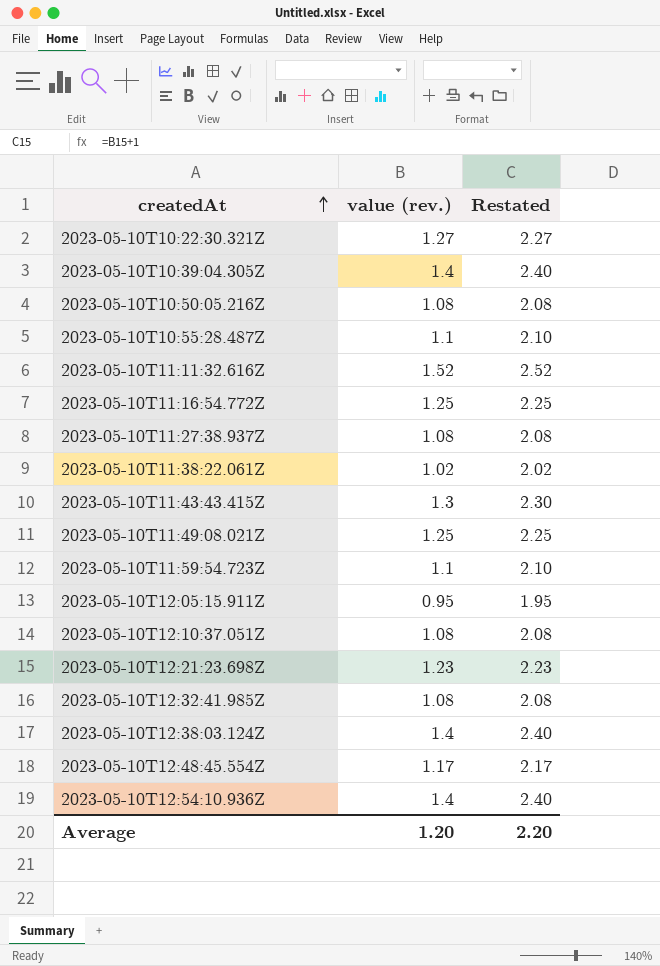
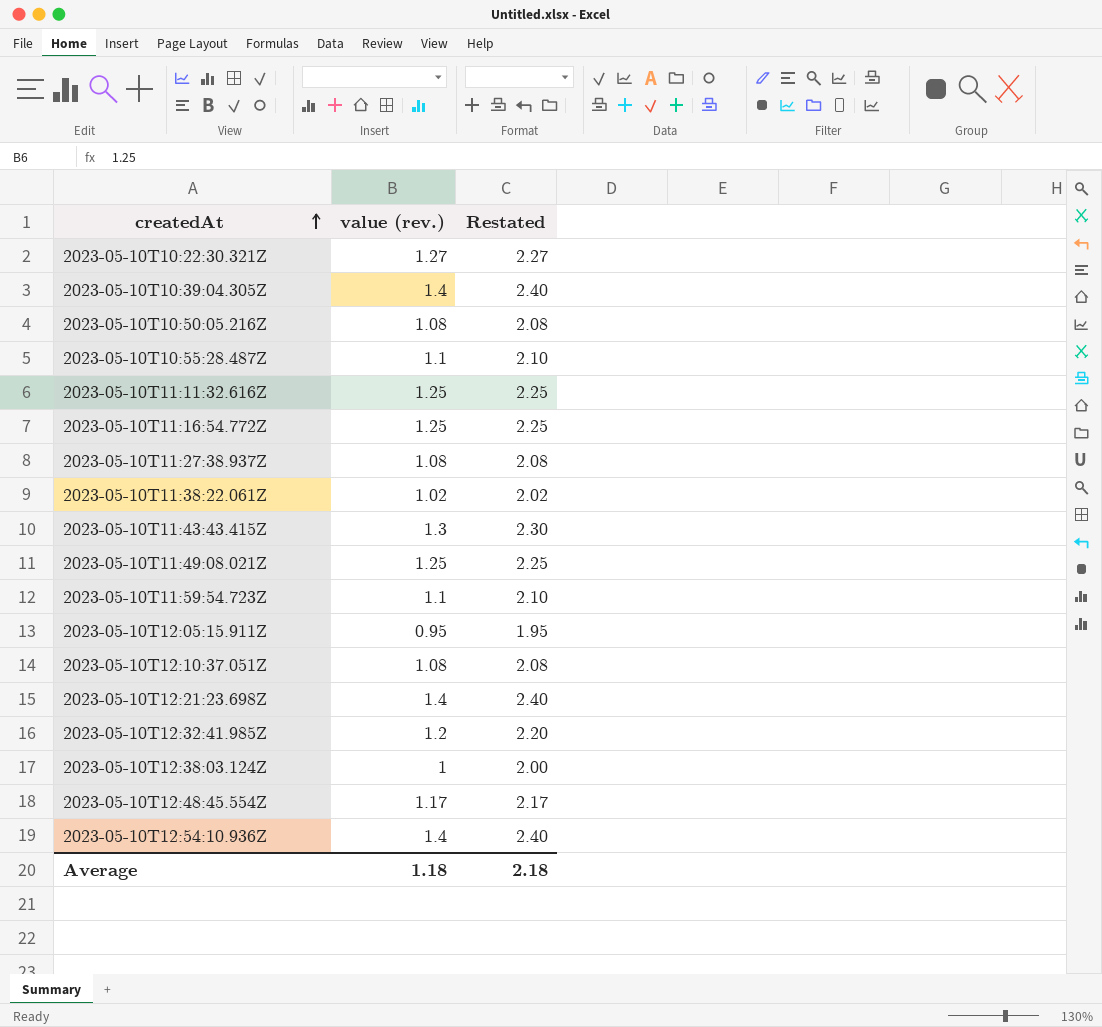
2023-05-10T11:11:32.616Z | value (rev.): 1.52 -> 1.25
2023-05-10T11:11:32.616Z | Restated: 2.52 -> 2.25
2023-05-10T12:21:23.698Z | value (rev.): 1.23 -> 1.4
2023-05-10T12:21:23.698Z | Restated: 2.23 -> 2.40
2023-05-10T12:32:41.985Z | value (rev.): 1.08 -> 1.2
2023-05-10T12:32:41.985Z | Restated: 2.08 -> 2.20
2023-05-10T12:38:03.124Z | value (rev.): 1.4 -> 1
2023-05-10T12:38:03.124Z | Restated: 2.40 -> 2.00
Average | value (rev.): 1.20 -> 1.18
Average | Restated: 2.20 -> 2.18

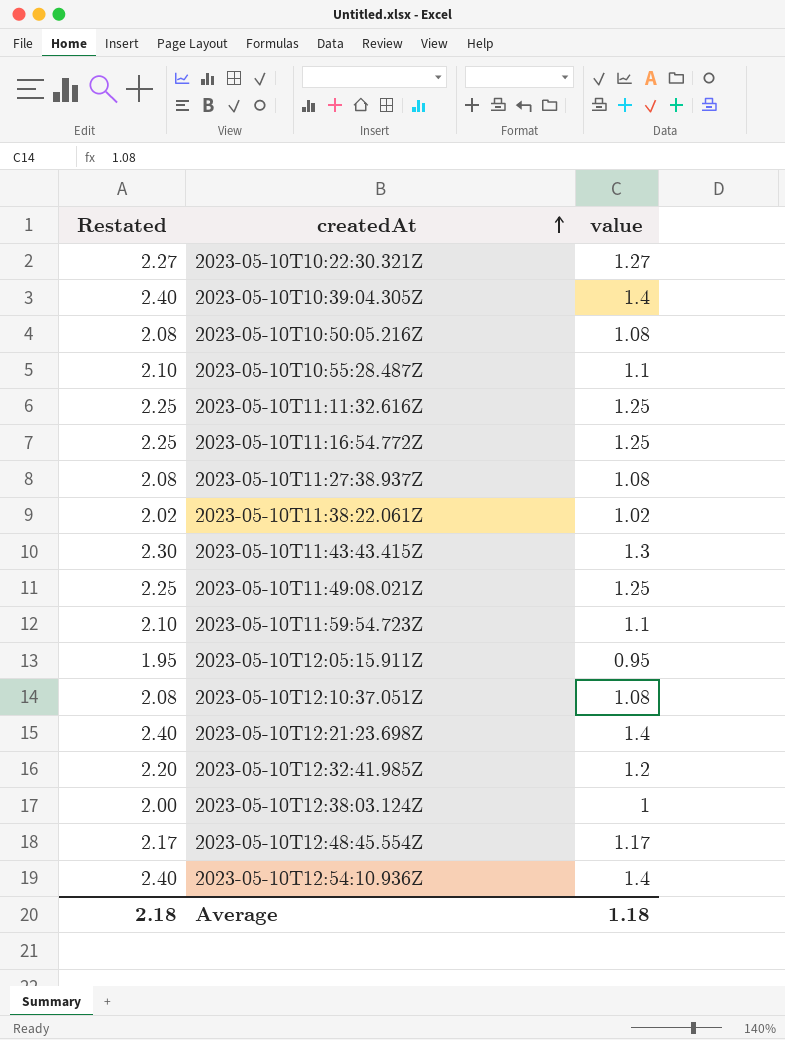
column Restated | position: 3 -> 1
column name: value (rev.) -> value

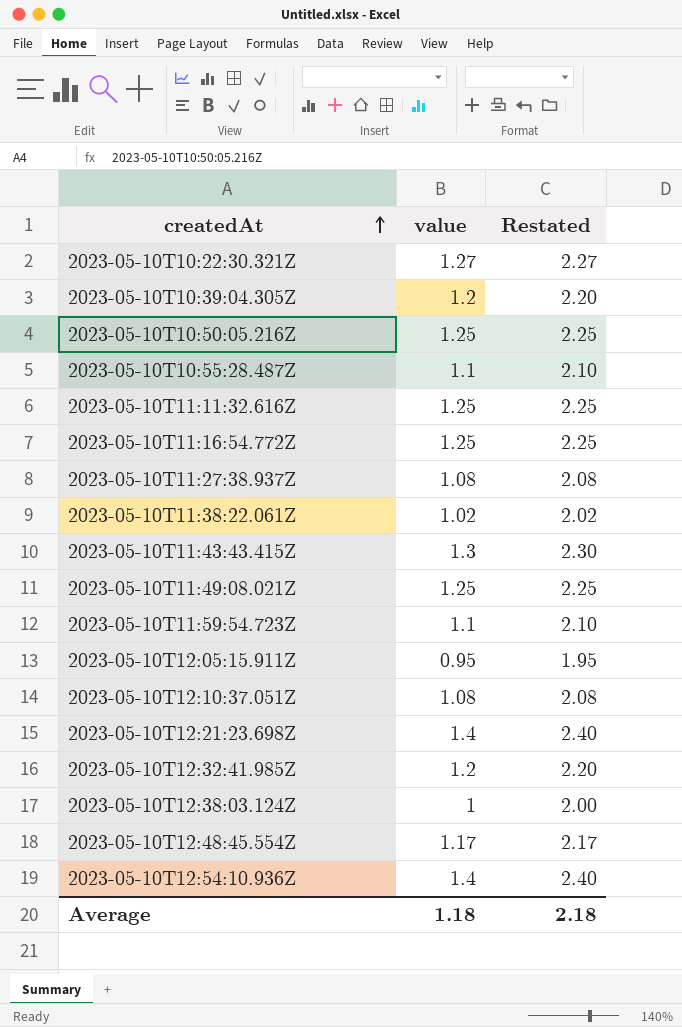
column Restated | position: 1 -> 3
2023-05-10T10:39:04.305Z | value: 1.4 -> 1.2
2023-05-10T10:39:04.305Z | Restated: 2.40 -> 2.20
2023-05-10T10:50:05.216Z | value: 1.08 -> 1.25
2023-05-10T10:50:05.216Z | Restated: 2.08 -> 2.25

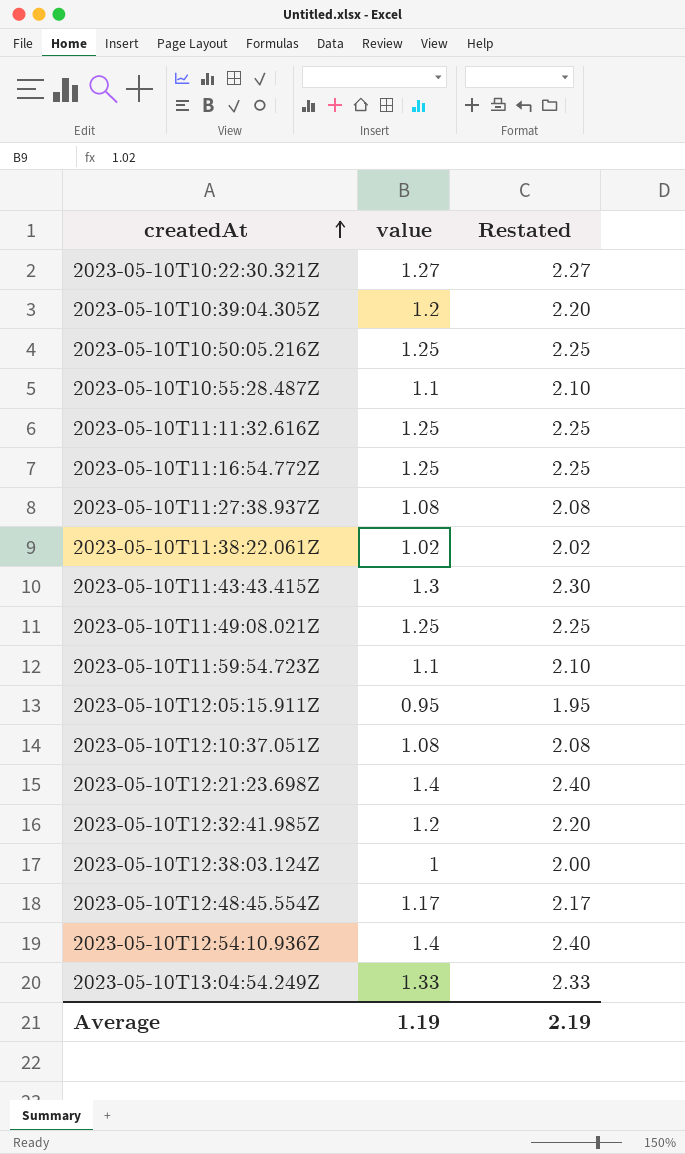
row 2023-05-10T13:04:54.249Z: none -> 1.33 | 2.33
Average | value: 1.18 -> 1.19
Average | Restated: 2.18 -> 2.19

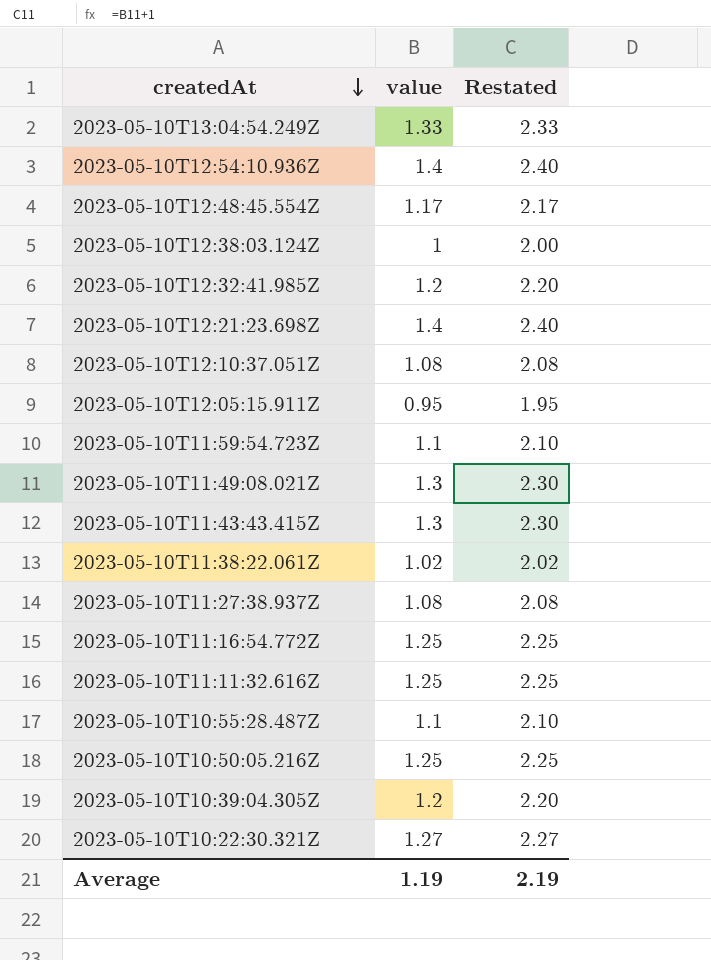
row order: createdAt ascending -> createdAt descending
2023-05-10T11:49:08.021Z | value: 1.25 -> 1.3
2023-05-10T11:49:08.021Z | Restated: 2.25 -> 2.30

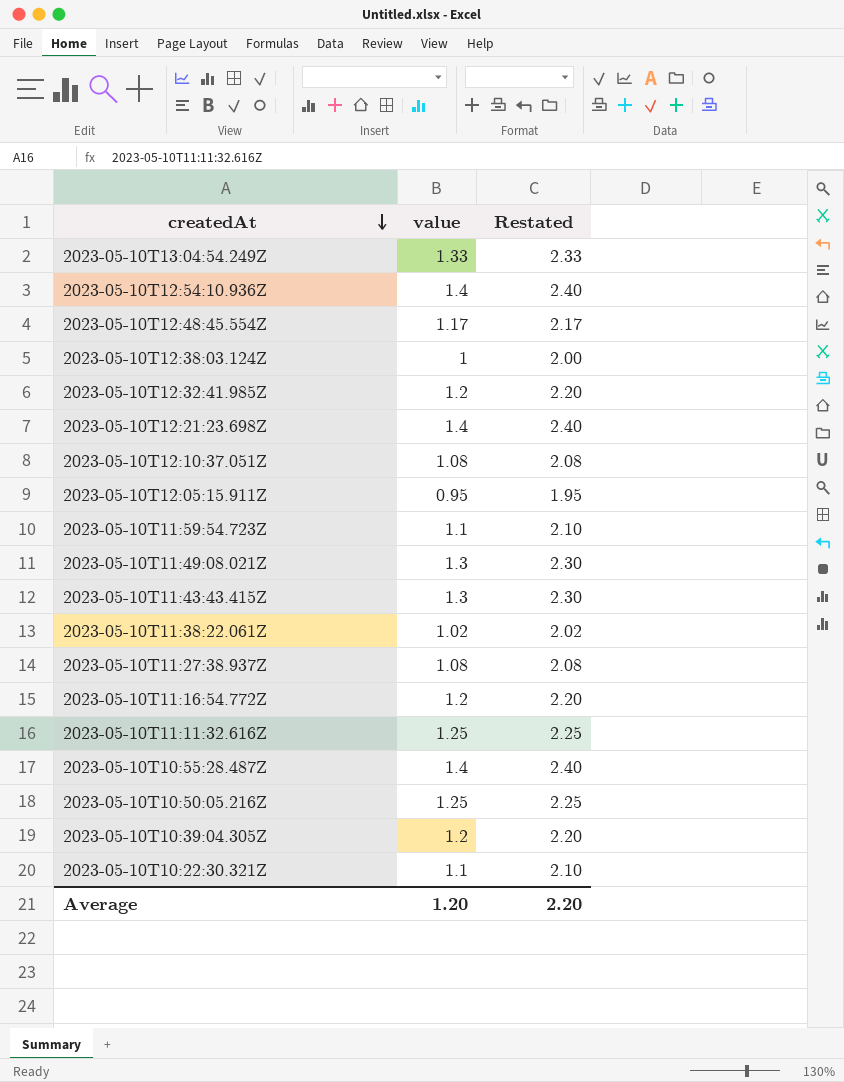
2023-05-10T11:16:54.772Z | value: 1.25 -> 1.2
2023-05-10T11:16:54.772Z | Restated: 2.25 -> 2.20
2023-05-10T10:55:28.487Z | value: 1.1 -> 1.4
2023-05-10T10:55:28.487Z | Restated: 2.10 -> 2.40
2023-05-10T10:22:30.321Z | value: 1.27 -> 1.1
2023-05-10T10:22:30.321Z | Restated: 2.27 -> 2.10
Average | value: 1.19 -> 1.20
Average | Restated: 2.19 -> 2.20

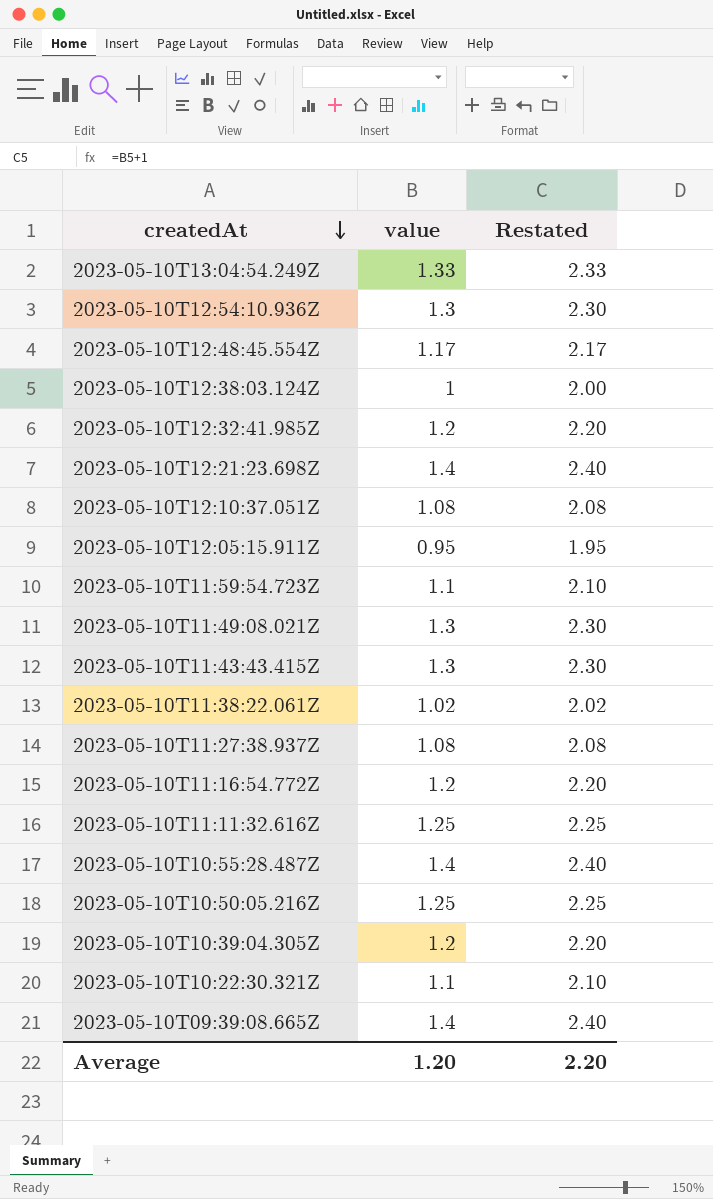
2023-05-10T12:54:10.936Z | value: 1.4 -> 1.3
2023-05-10T12:54:10.936Z | Restated: 2.40 -> 2.30
row 2023-05-10T09:39:08.665Z: none -> 1.4 | 2.40

